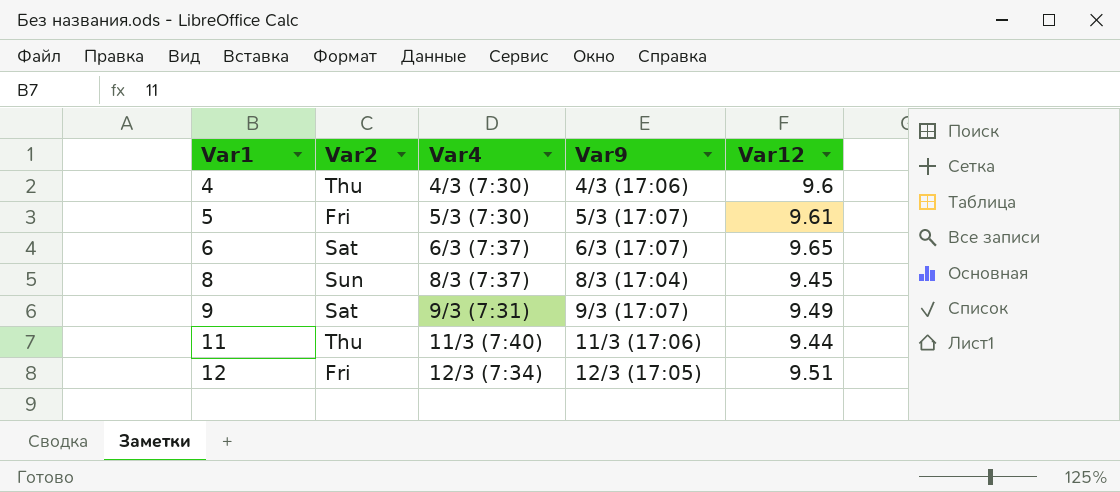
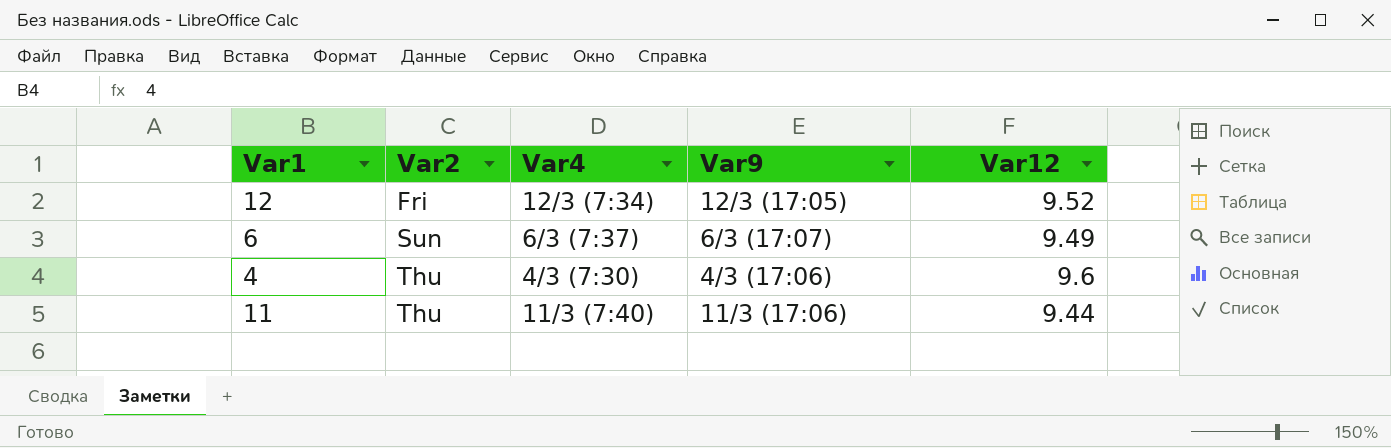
row order: Var1 ascending -> Var2 ascending
row 5: Fri | 5/3 (7:30) | 5/3 (17:07) | 9.61 -> none
row 8: Sun | 8/3 (7:37) | 8/3 (17:04) | 9.45 -> none
row 9: Sat | 9/3 (7:31) | 9/3 (17:07) | 9.49 -> none
12 | Var12: 9.51 -> 9.52
6 | Var2: Sat -> Sun
6 | Var12: 9.65 -> 9.49

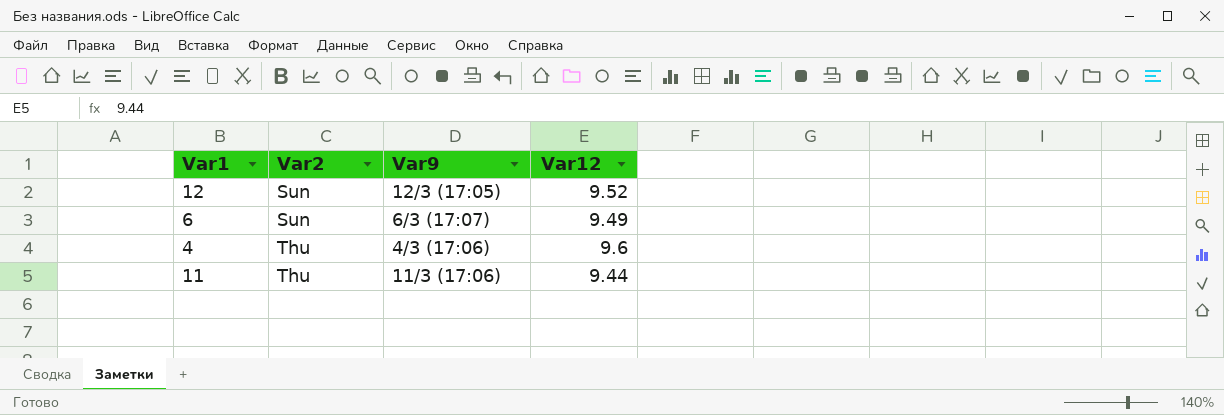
column Var4 | position: 3 -> none
12 | Var2: Fri -> Sun

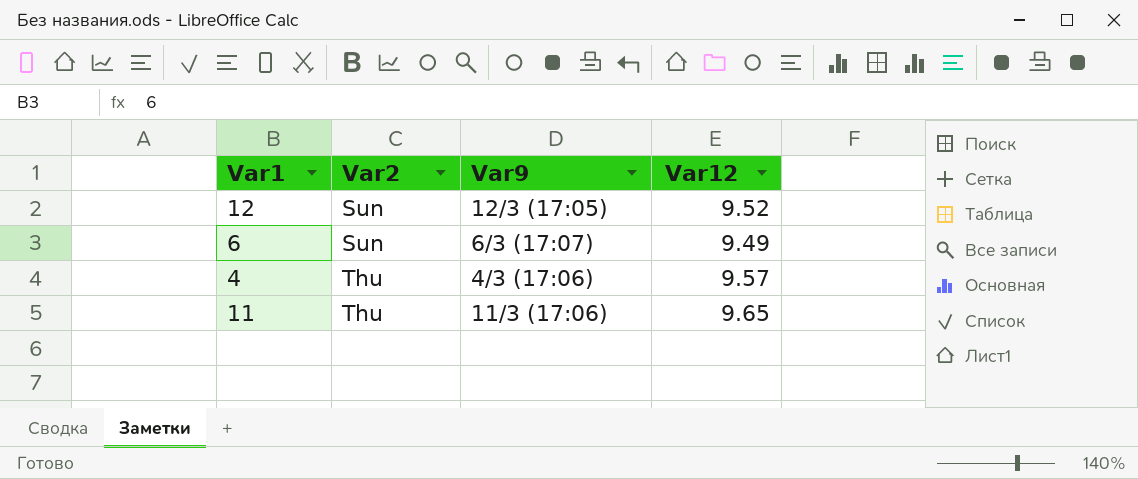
4 | Var12: 9.6 -> 9.57
11 | Var12: 9.44 -> 9.65

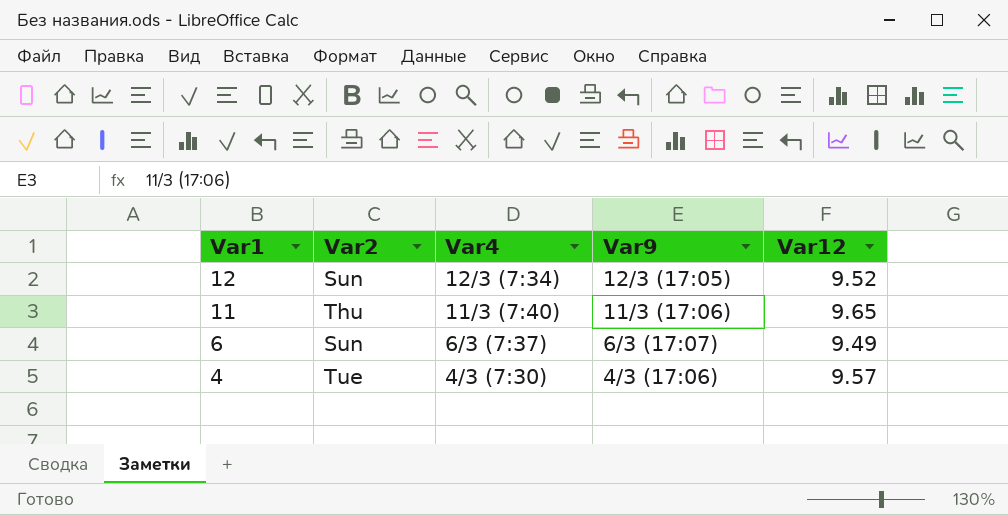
row order: Var2 ascending -> Var1 descending
column Var4 | position: none -> 3
4 | Var2: Thu -> Tue

